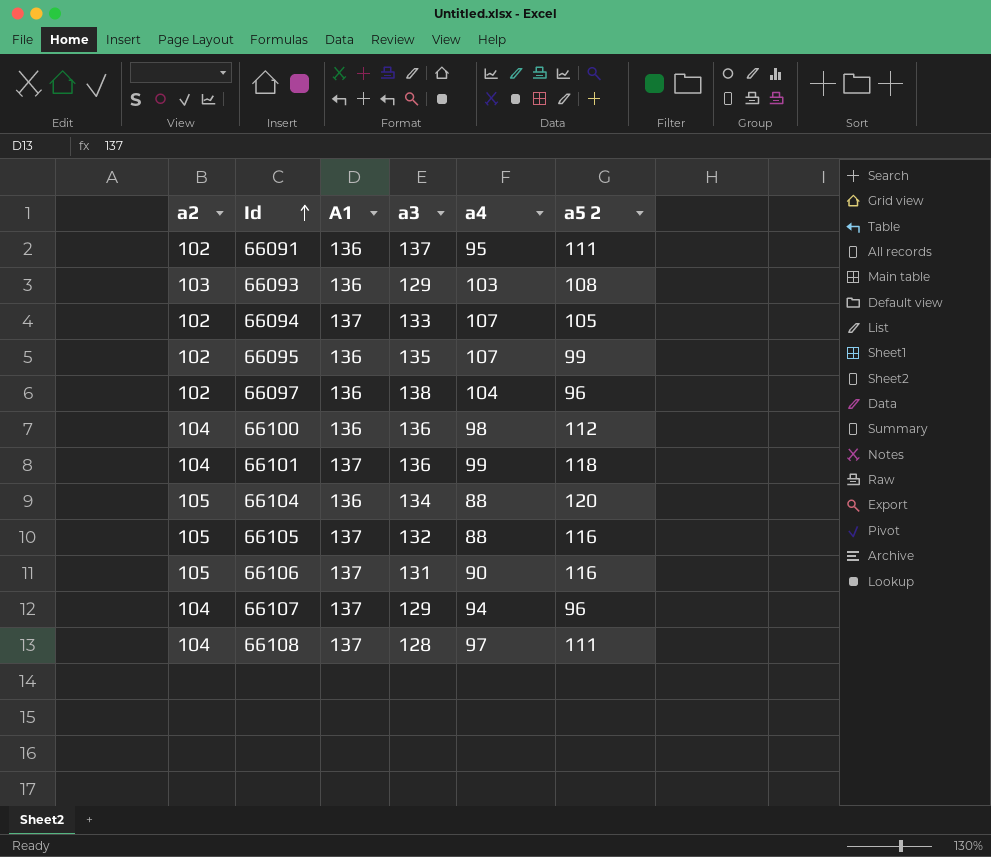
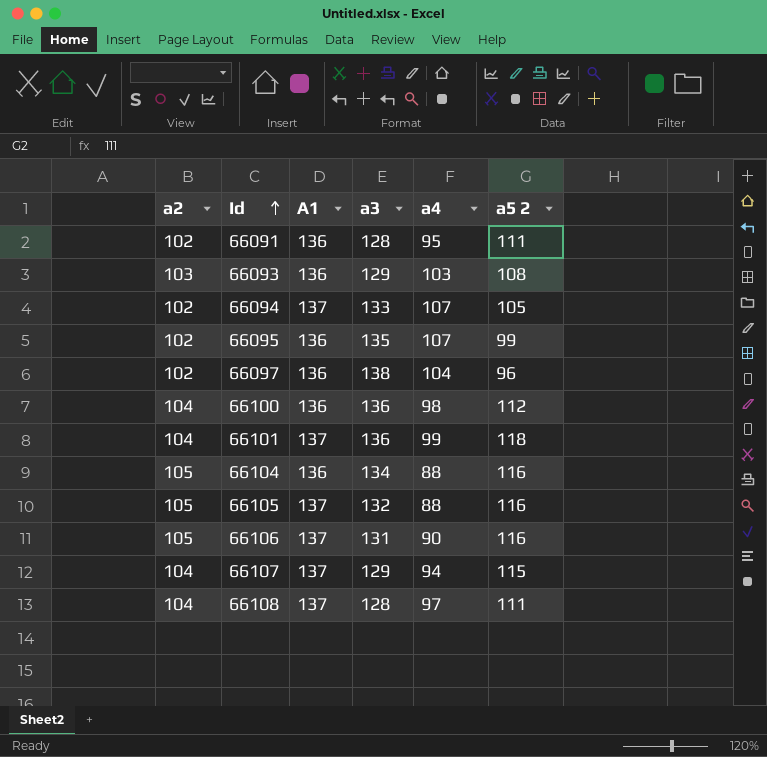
66091 | a3: 137 -> 128
66104 | a5 2: 120 -> 116
66107 | a5 2: 96 -> 115

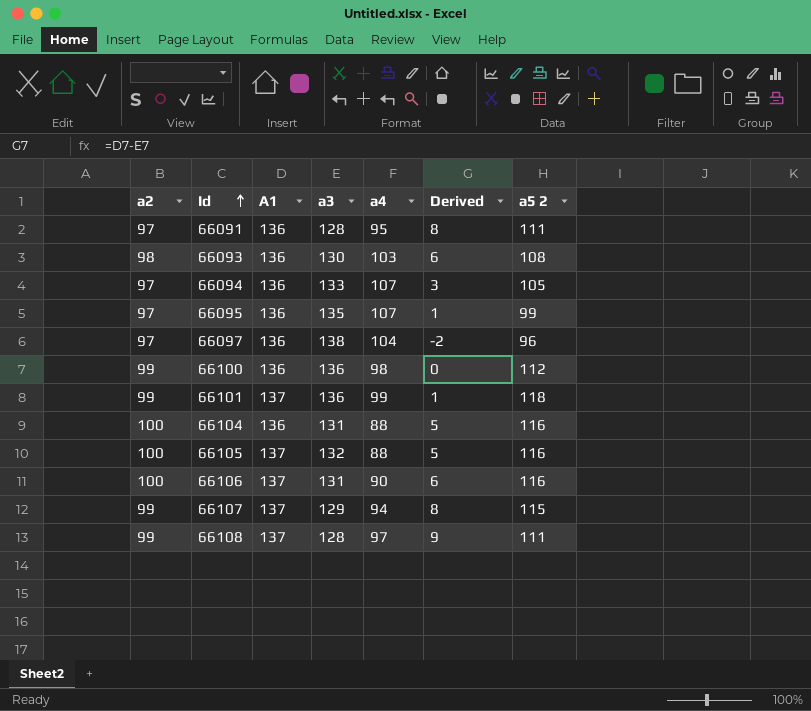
column Derived | formula: none -> [A1] - [a3]
66091 | a2: 102 -> 97
66093 | a2: 103 -> 98
66093 | a3: 129 -> 130
66094 | a2: 102 -> 97
66094 | A1: 137 -> 136
66095 | a2: 102 -> 97
66097 | a2: 102 -> 97
66100 | a2: 104 -> 99
66101 | a2: 104 -> 99
66104 | a2: 105 -> 100
66104 | a3: 134 -> 131
66105 | a2: 105 -> 100
66106 | a2: 105 -> 100
66107 | a2: 104 -> 99
66108 | a2: 104 -> 99

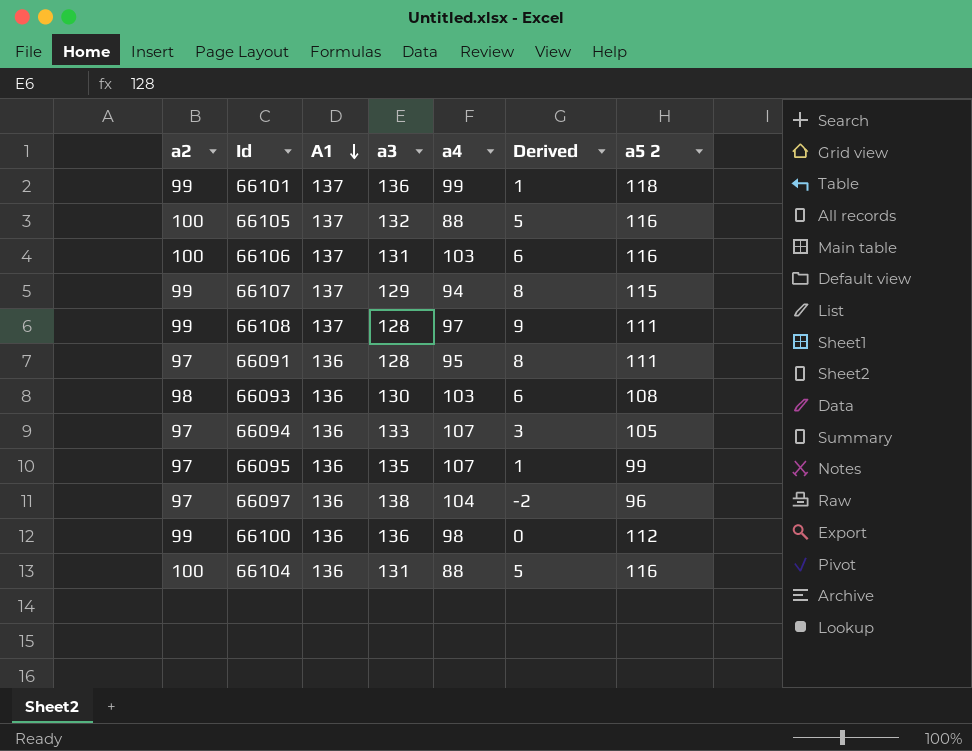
row order: Id ascending -> A1 descending
66106 | a4: 90 -> 103

